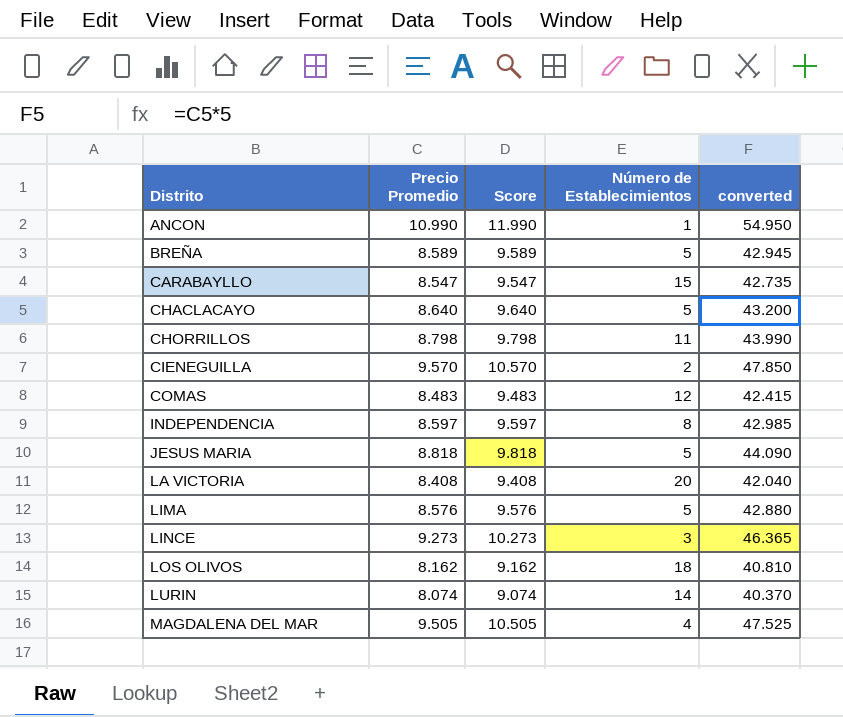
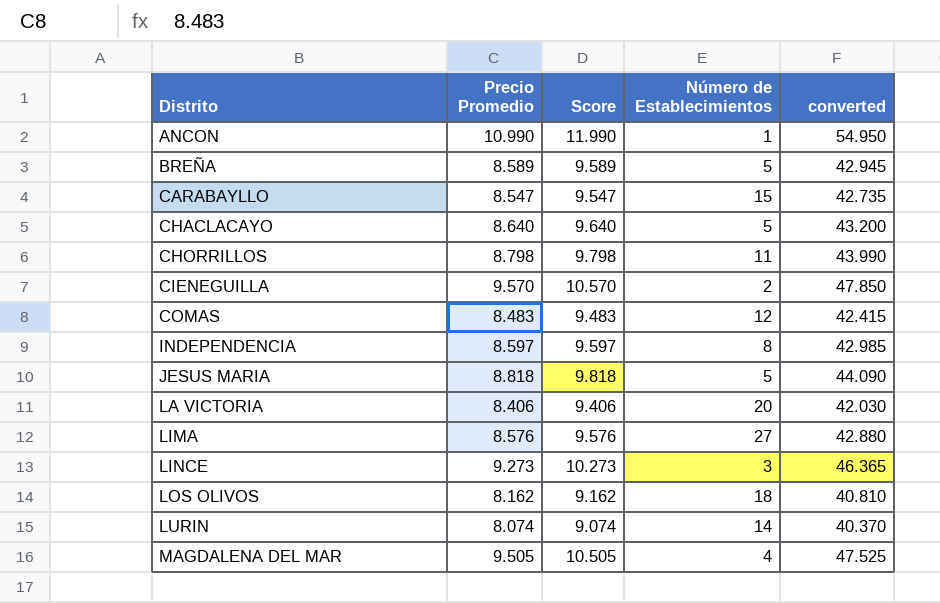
LA VICTORIA | Precio Promedio: 8.408 -> 8.406
LA VICTORIA | Score: 9.408 -> 9.406
LA VICTORIA | converted: 42.040 -> 42.030
LIMA | Número de Establecimientos: 5 -> 27

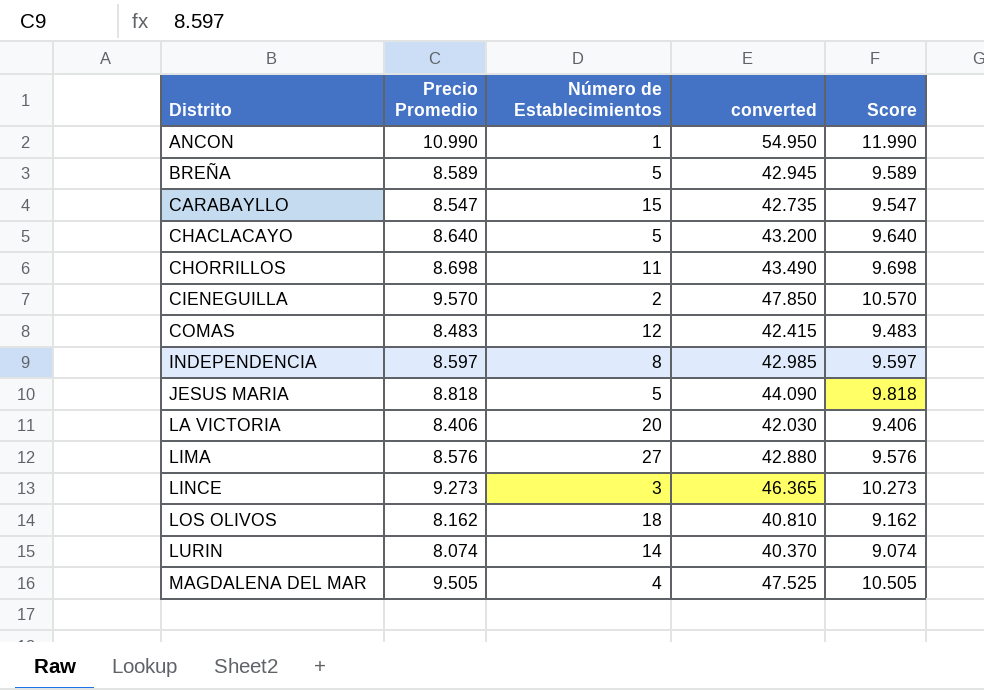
column Score | position: 3 -> 5
CHORRILLOS | Precio Promedio: 8.798 -> 8.698
CHORRILLOS | converted: 43.990 -> 43.490
CHORRILLOS | Score: 9.798 -> 9.698

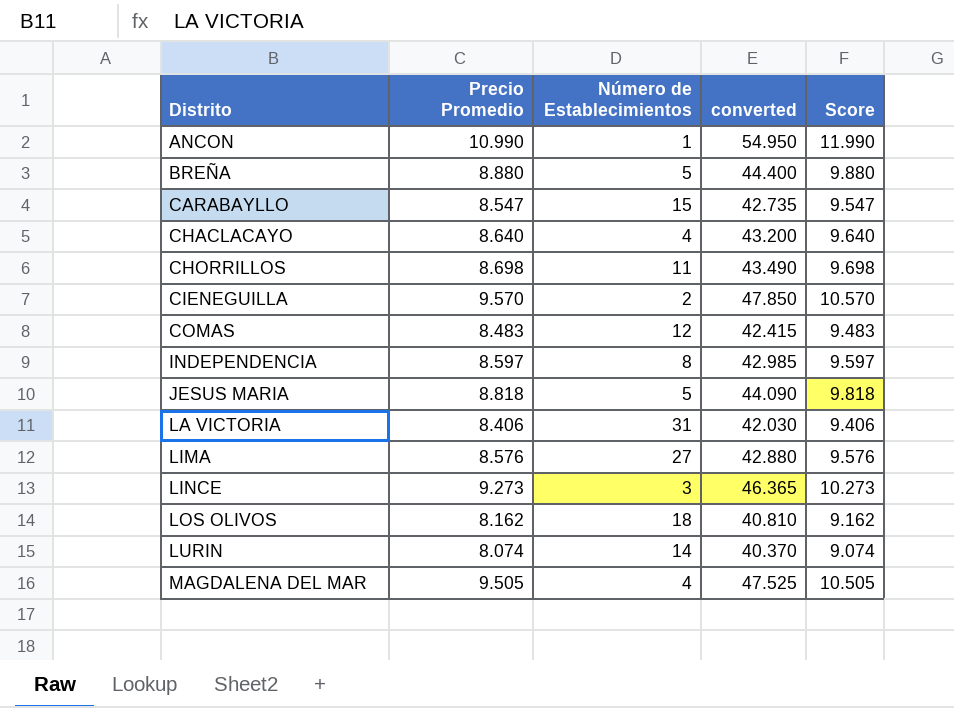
BREÑA | Precio Promedio: 8.589 -> 8.880
BREÑA | converted: 42.945 -> 44.400
BREÑA | Score: 9.589 -> 9.880
CHACLACAYO | Número de Establecimientos: 5 -> 4
LA VICTORIA | Número de Establecimientos: 20 -> 31

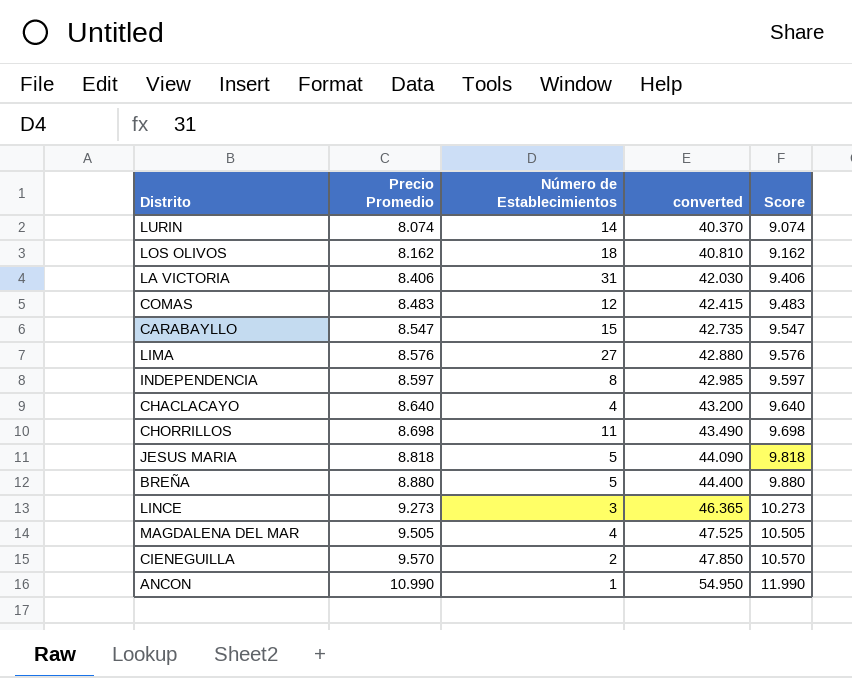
row order: Distrito ascending -> Precio Promedio ascending

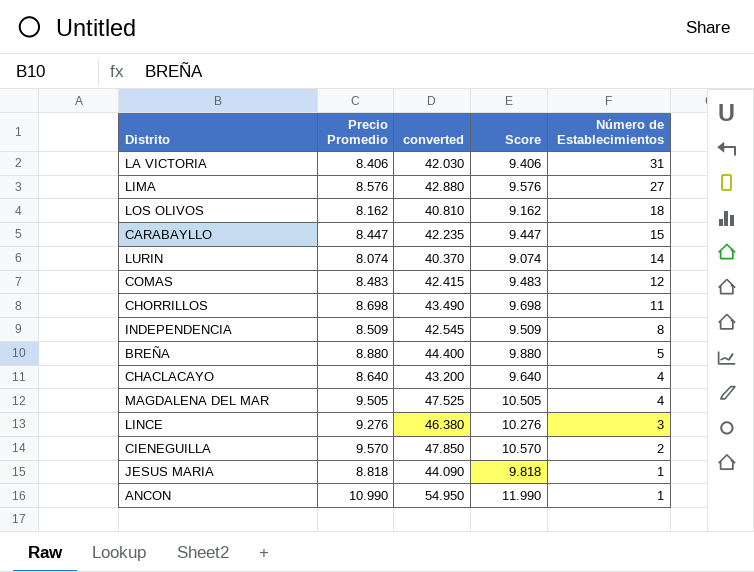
row order: Precio Promedio ascending -> Número de Establecimientos descending
column Número de Establecimientos | position: 3 -> 5
CARABAYLLO | Precio Promedio: 8.547 -> 8.447
CARABAYLLO | converted: 42.735 -> 42.235
CARABAYLLO | Score: 9.547 -> 9.447
INDEPENDENCIA | Precio Promedio: 8.597 -> 8.509
INDEPENDENCIA | converted: 42.985 -> 42.545
INDEPENDENCIA | Score: 9.597 -> 9.509
LINCE | Precio Promedio: 9.273 -> 9.276
LINCE | converted: 46.365 -> 46.380
LINCE | Score: 10.273 -> 10.276
JESUS MARIA | Número de Establecimientos: 5 -> 1

